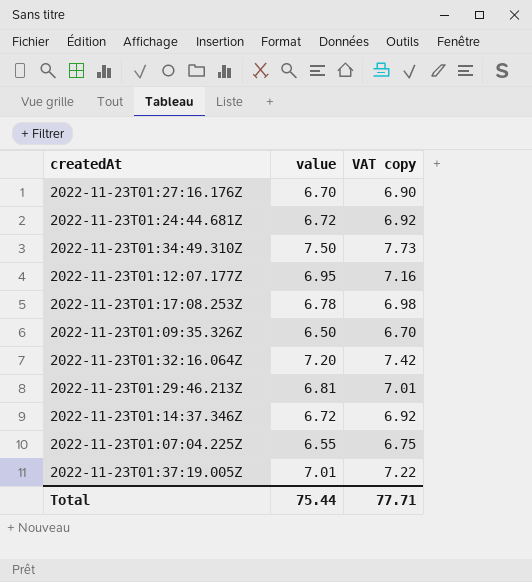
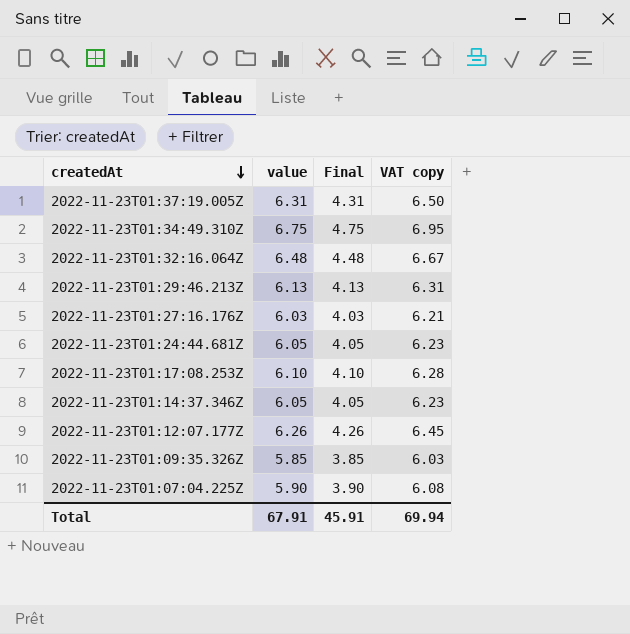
row order: none -> createdAt descending
column Final | formula: none -> [value] - 2
2022-11-23T01:37:19.005Z | value: 7.01 -> 6.31
2022-11-23T01:37:19.005Z | VAT copy: 7.22 -> 6.50
2022-11-23T01:34:49.310Z | value: 7.50 -> 6.75
2022-11-23T01:34:49.310Z | VAT copy: 7.73 -> 6.95
2022-11-23T01:32:16.064Z | value: 7.20 -> 6.48
2022-11-23T01:32:16.064Z | VAT copy: 7.42 -> 6.67
2022-11-23T01:29:46.213Z | value: 6.81 -> 6.13
2022-11-23T01:29:46.213Z | VAT copy: 7.01 -> 6.31
2022-11-23T01:27:16.176Z | value: 6.70 -> 6.03
2022-11-23T01:27:16.176Z | VAT copy: 6.90 -> 6.21
2022-11-23T01:24:44.681Z | value: 6.72 -> 6.05
2022-11-23T01:24:44.681Z | VAT copy: 6.92 -> 6.23
2022-11-23T01:17:08.253Z | value: 6.78 -> 6.10
2022-11-23T01:17:08.253Z | VAT copy: 6.98 -> 6.28
2022-11-23T01:14:37.346Z | value: 6.72 -> 6.05
2022-11-23T01:14:37.346Z | VAT copy: 6.92 -> 6.23
2022-11-23T01:12:07.177Z | value: 6.95 -> 6.26
2022-11-23T01:12:07.177Z | VAT copy: 7.16 -> 6.45
2022-11-23T01:09:35.326Z | value: 6.50 -> 5.85
2022-11-23T01:09:35.326Z | VAT copy: 6.70 -> 6.03
2022-11-23T01:07:04.225Z | value: 6.55 -> 5.90
2022-11-23T01:07:04.225Z | VAT copy: 6.75 -> 6.08
Total | value: 75.44 -> 67.91
Total | VAT copy: 77.71 -> 69.94

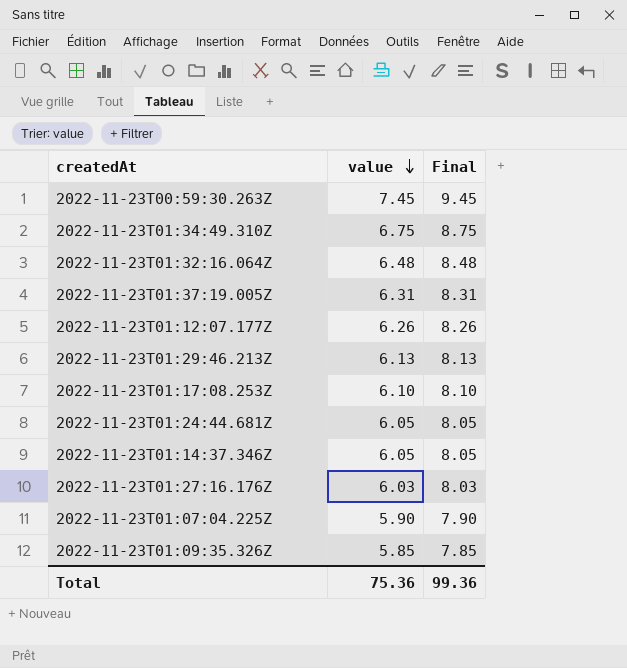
row order: createdAt descending -> value descending
column VAT copy | formula: [value] * 1.03 -> none
column Final | formula: [value] - 2 -> [value] + 2
row 2022-11-23T00:59:30.263Z: none -> 7.45 | 9.45
Total | value: 67.91 -> 75.36
Total | Final: 45.91 -> 99.36

